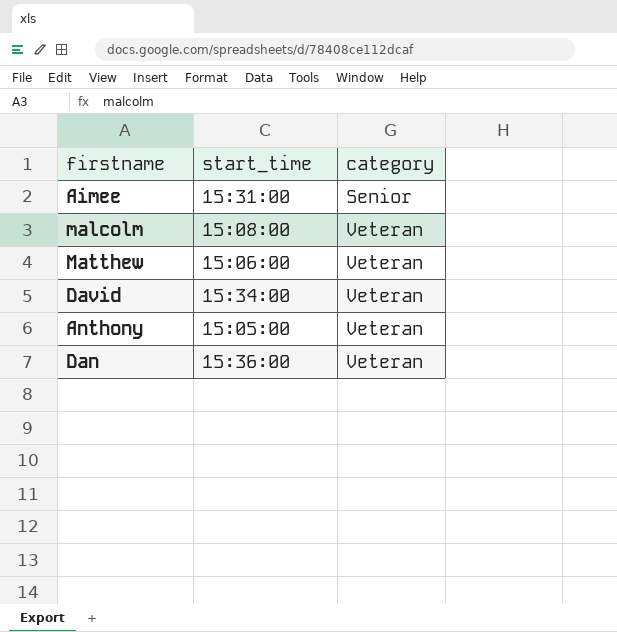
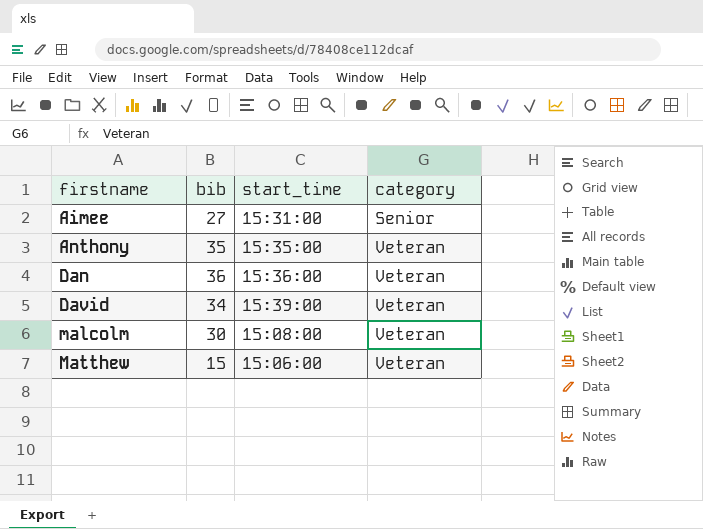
row order: category ascending -> firstname ascending
column bib | position: none -> 2
Anthony | start_time: 15:05:00 -> 15:35:00
David | start_time: 15:34:00 -> 15:39:00

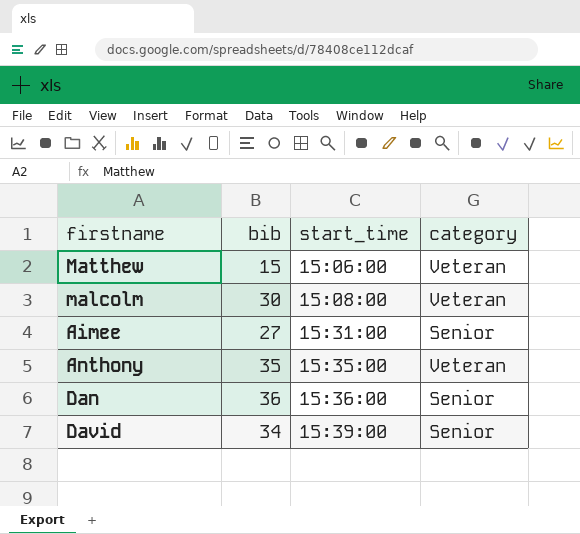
row order: firstname ascending -> start_time ascending
Dan | category: Veteran -> Senior
David | category: Veteran -> Senior

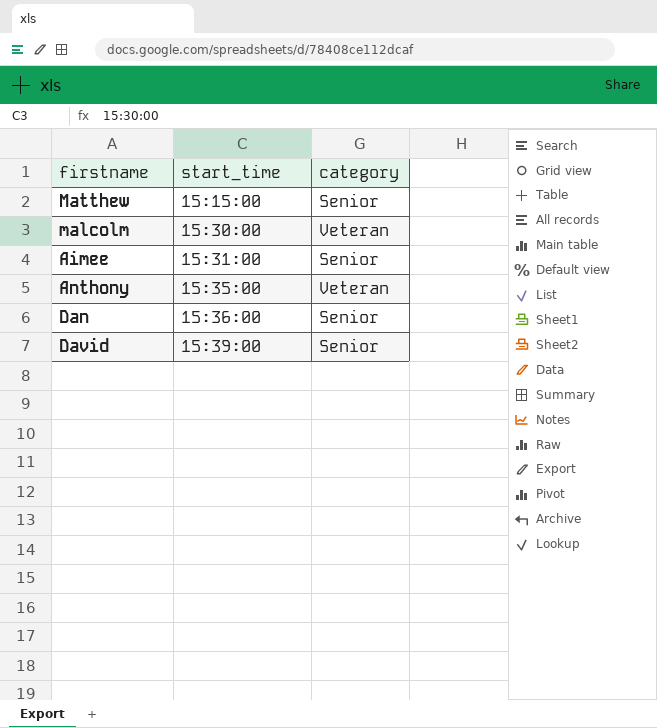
column bib | position: 2 -> none
Matthew | start_time: 15:06:00 -> 15:15:00
Matthew | category: Veteran -> Senior
malcolm | start_time: 15:08:00 -> 15:30:00

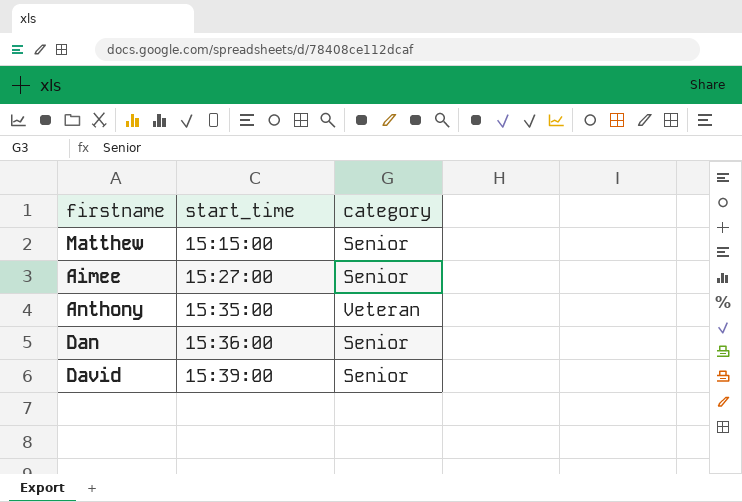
row malcolm: 15:30:00 | Veteran -> none
Aimee | start_time: 15:31:00 -> 15:27:00

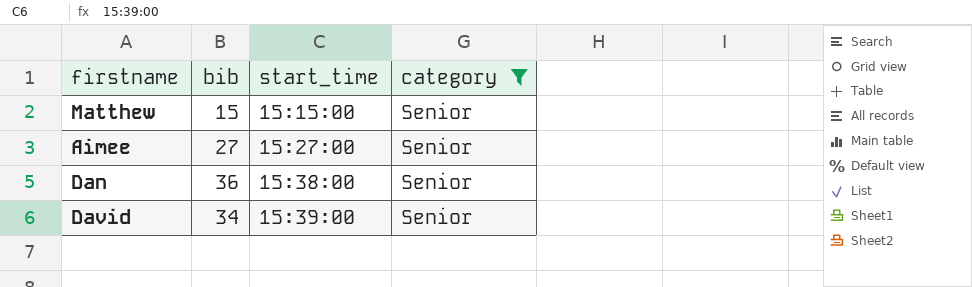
filter: none -> category = Senior
column bib | position: none -> 2
Dan | start_time: 15:36:00 -> 15:38:00

